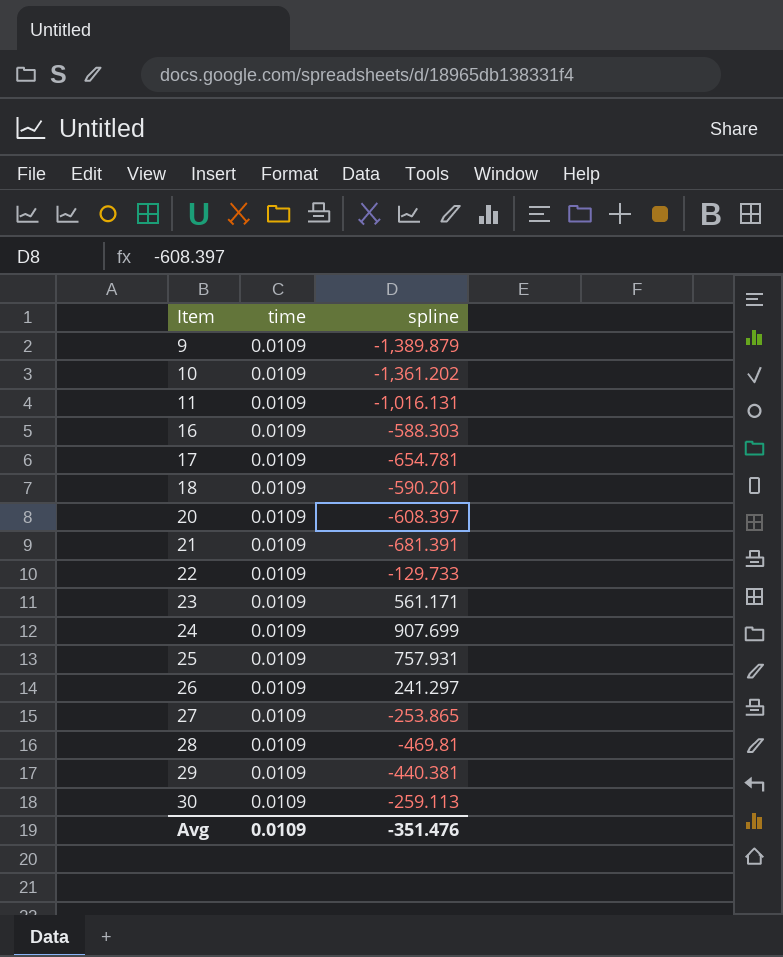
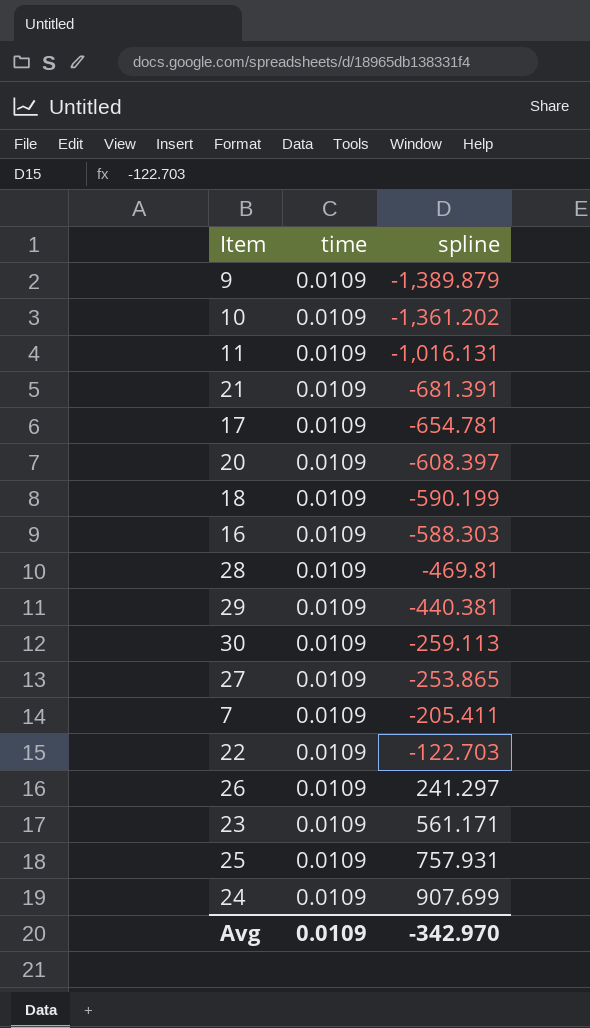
row order: Item ascending -> spline ascending
18 | spline: -590.201 -> -590.199
row 7: none -> 0.0109 | -205.411
22 | spline: -129.733 -> -122.703
Avg | spline: -351.476 -> -342.970

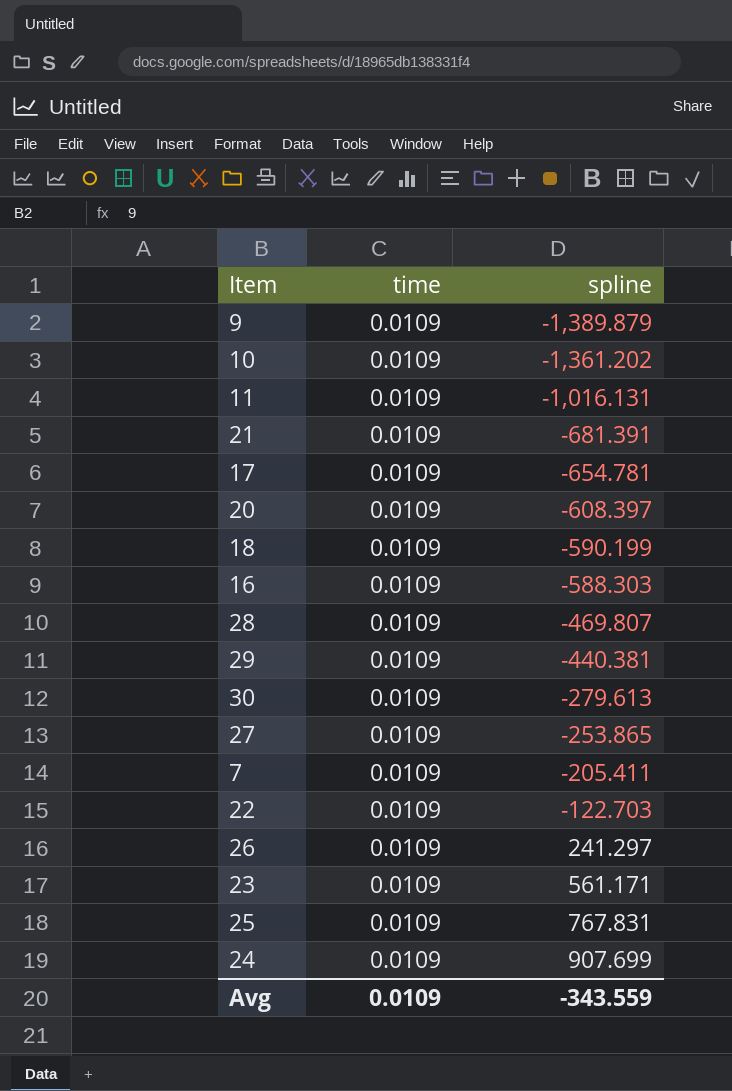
28 | spline: -469.81 -> -469.807
30 | spline: -259.113 -> -279.613
25 | spline: 757.931 -> 767.831
Avg | spline: -342.970 -> -343.559

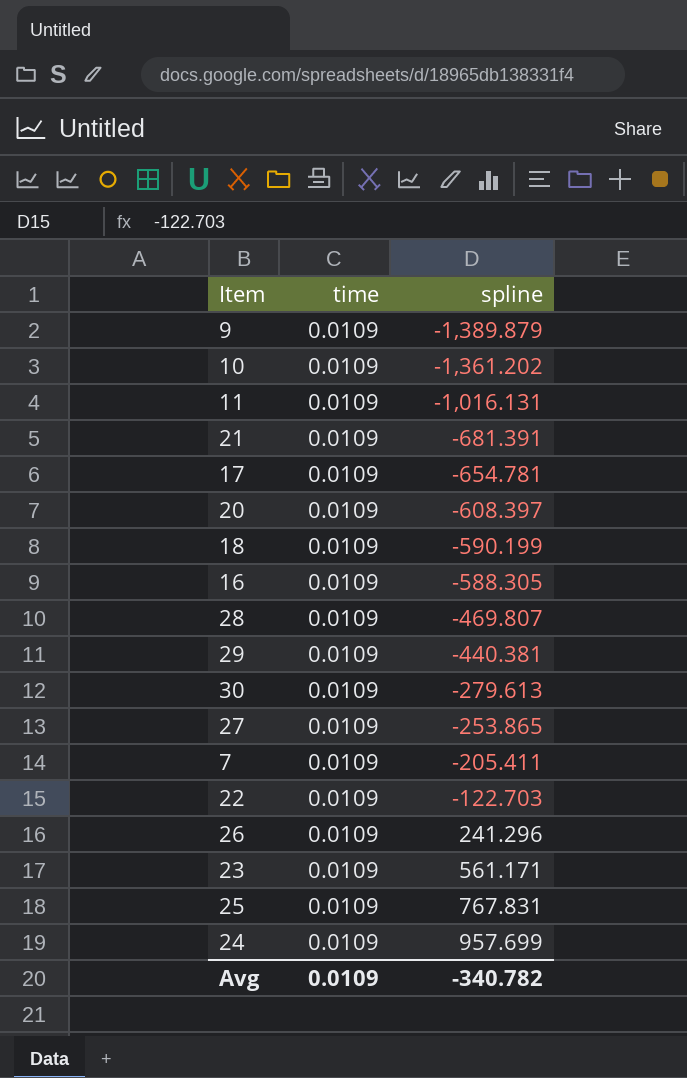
16 | spline: -588.303 -> -588.305
26 | spline: 241.297 -> 241.296
24 | spline: 907.699 -> 957.699
Avg | spline: -343.559 -> -340.782

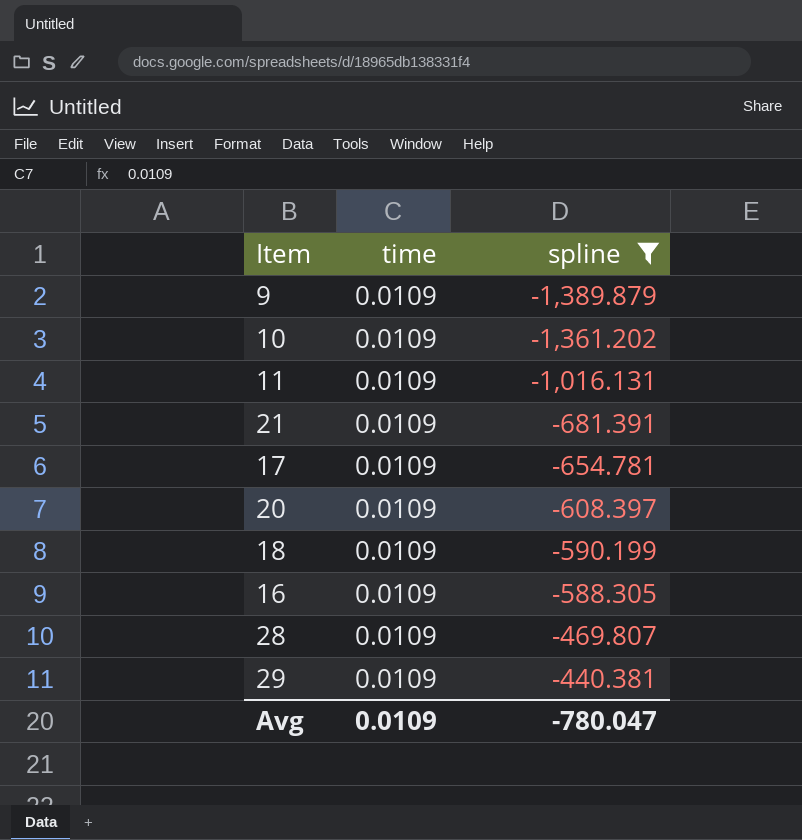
filter: none -> spline <= -440.381
Avg | spline: -340.782 -> -780.047

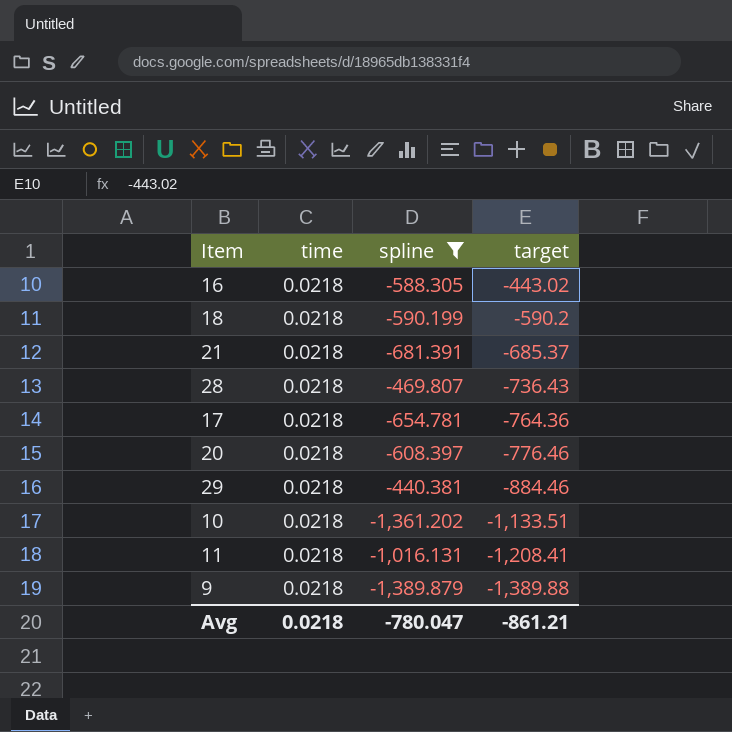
row order: spline ascending -> target descending
column target | position: none -> 4
16 | time: 0.0109 -> 0.0218
18 | time: 0.0109 -> 0.0218
21 | time: 0.0109 -> 0.0218
28 | time: 0.0109 -> 0.0218
17 | time: 0.0109 -> 0.0218
20 | time: 0.0109 -> 0.0218
29 | time: 0.0109 -> 0.0218
10 | time: 0.0109 -> 0.0218
11 | time: 0.0109 -> 0.0218
9 | time: 0.0109 -> 0.0218
Avg | time: 0.0109 -> 0.0218

